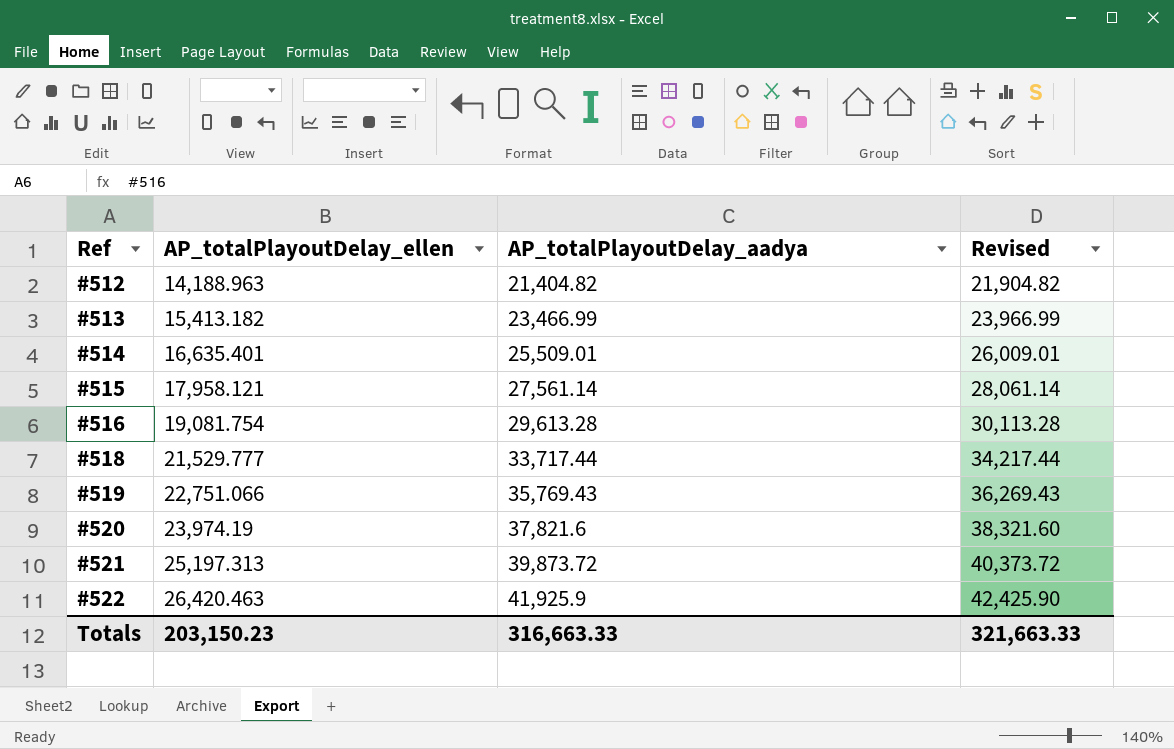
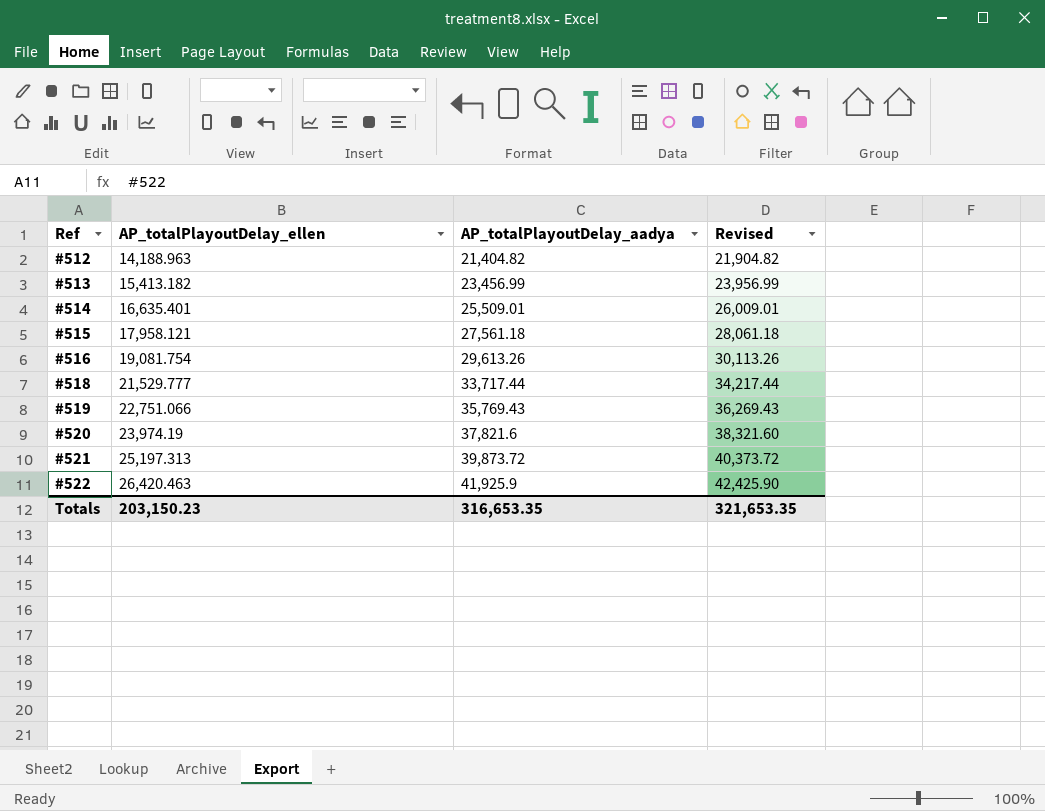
#513 | AP_totalPlayoutDelay_aadya: 23,466.99 -> 23,456.99
#513 | Revised: 23,966.99 -> 23,956.99
#515 | AP_totalPlayoutDelay_aadya: 27,561.14 -> 27,561.18
#515 | Revised: 28,061.14 -> 28,061.18
#516 | AP_totalPlayoutDelay_aadya: 29,613.28 -> 29,613.26
#516 | Revised: 30,113.28 -> 30,113.26
Totals | AP_totalPlayoutDelay_aadya: 316,663.33 -> 316,653.35
Totals | Revised: 321,663.33 -> 321,653.35

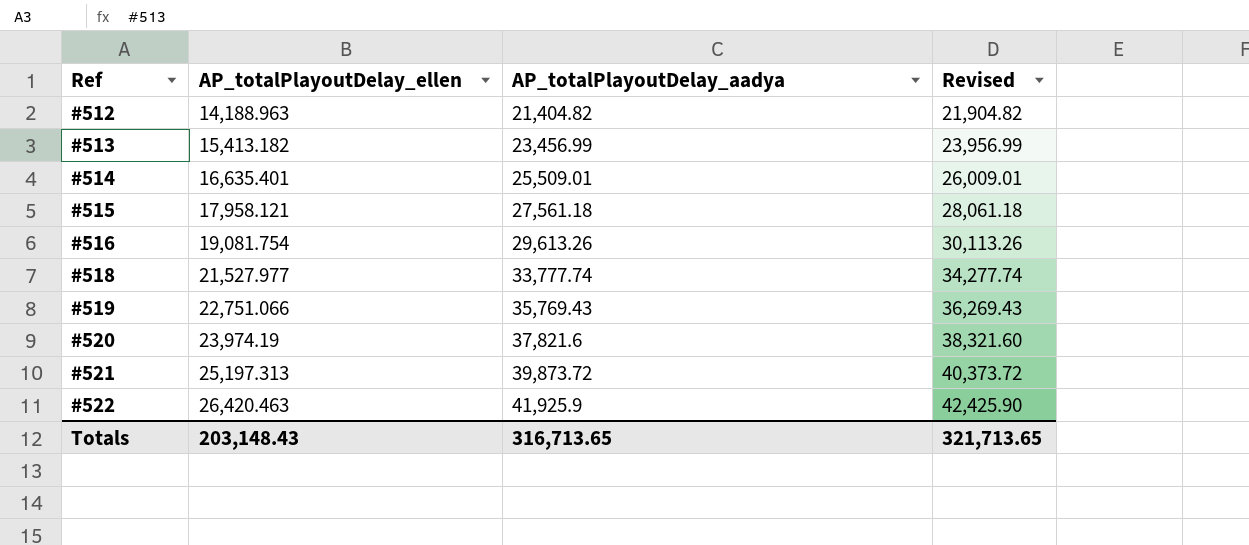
#518 | AP_totalPlayoutDelay_ellen: 21,529.777 -> 21,527.977
#518 | AP_totalPlayoutDelay_aadya: 33,717.44 -> 33,777.74
#518 | Revised: 34,217.44 -> 34,277.74
Totals | AP_totalPlayoutDelay_ellen: 203,150.23 -> 203,148.43
Totals | AP_totalPlayoutDelay_aadya: 316,653.35 -> 316,713.65
Totals | Revised: 321,653.35 -> 321,713.65

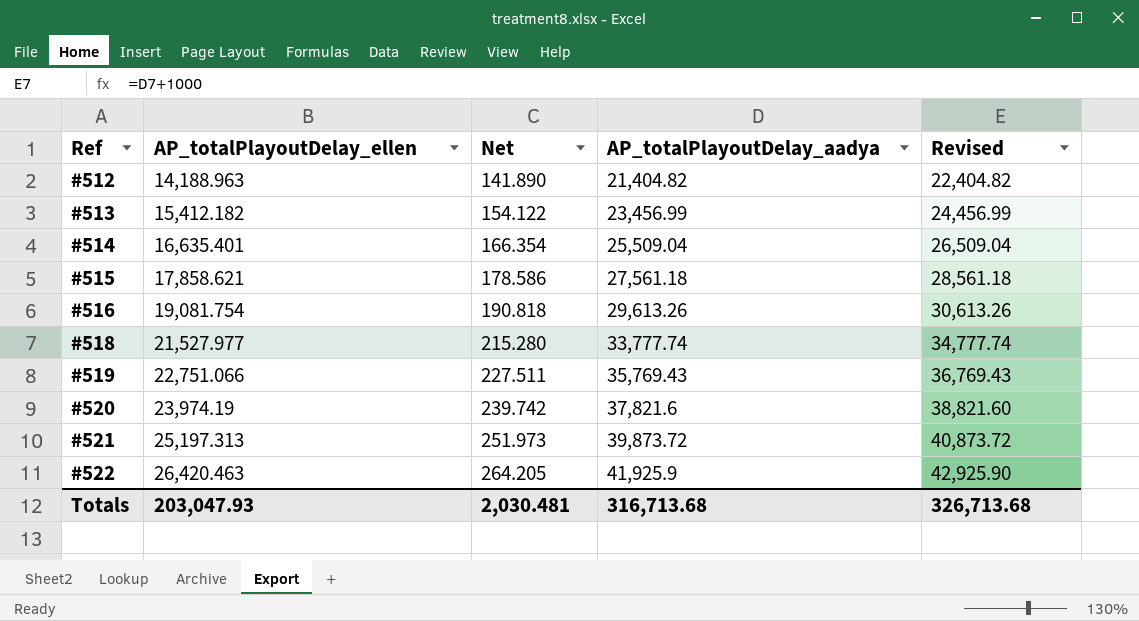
column Net | formula: none -> [AP_totalPlayoutDelay_ellen] * 0.01
column Revised | formula: [AP_totalPlayoutDelay_aadya] + 500 -> [AP_totalPlayoutDelay_aadya] + 1000
#513 | AP_totalPlayoutDelay_ellen: 15,413.182 -> 15,412.182
#514 | AP_totalPlayoutDelay_aadya: 25,509.01 -> 25,509.04
#515 | AP_totalPlayoutDelay_ellen: 17,958.121 -> 17,858.621
Totals | AP_totalPlayoutDelay_ellen: 203,148.43 -> 203,047.93
Totals | AP_totalPlayoutDelay_aadya: 316,713.65 -> 316,713.68
Totals | Revised: 321,713.65 -> 326,713.68

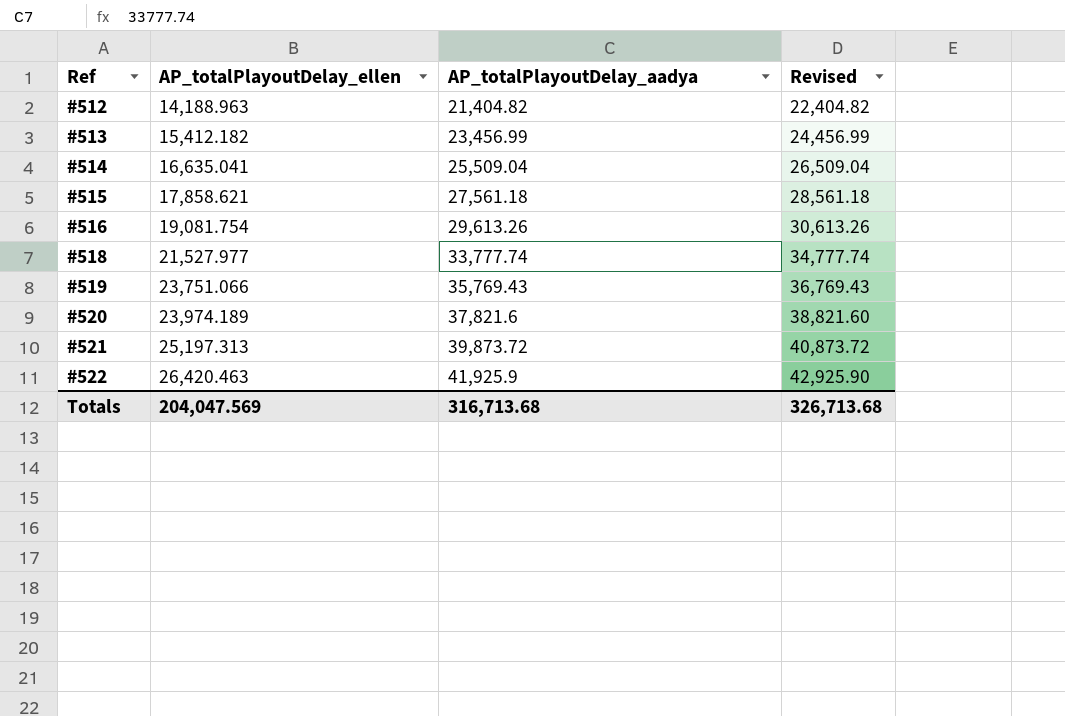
column Net | formula: [AP_totalPlayoutDelay_ellen] * 0.01 -> none
#514 | AP_totalPlayoutDelay_ellen: 16,635.401 -> 16,635.041
#519 | AP_totalPlayoutDelay_ellen: 22,751.066 -> 23,751.066
#520 | AP_totalPlayoutDelay_ellen: 23,974.19 -> 23,974.189
Totals | AP_totalPlayoutDelay_ellen: 203,047.93 -> 204,047.569

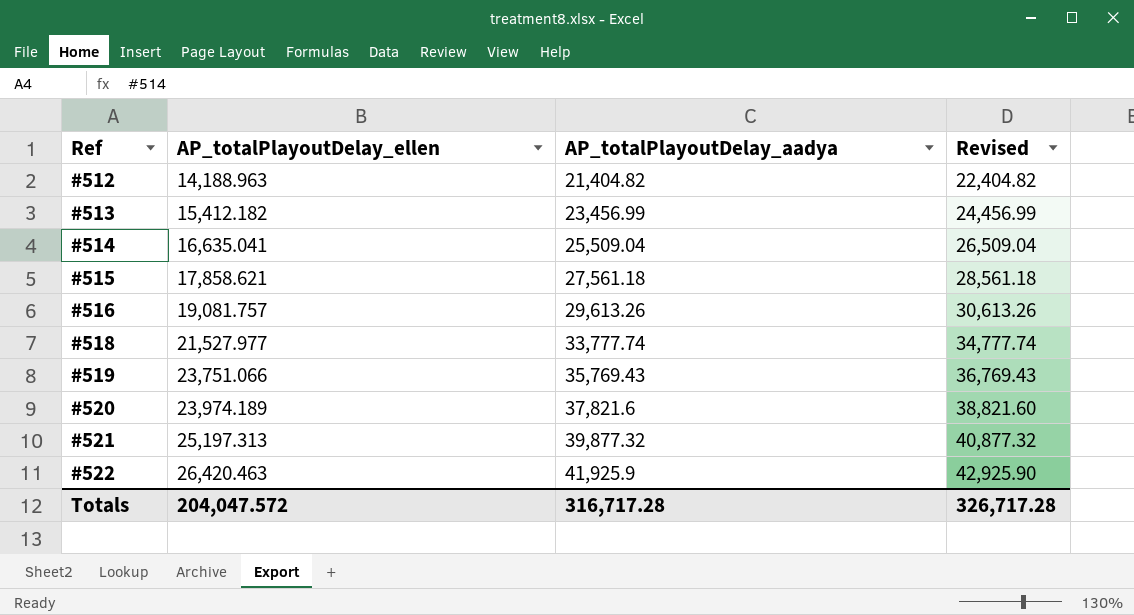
#516 | AP_totalPlayoutDelay_ellen: 19,081.754 -> 19,081.757
#521 | AP_totalPlayoutDelay_aadya: 39,873.72 -> 39,877.32
#521 | Revised: 40,873.72 -> 40,877.32
Totals | AP_totalPlayoutDelay_ellen: 204,047.569 -> 204,047.572
Totals | AP_totalPlayoutDelay_aadya: 316,713.68 -> 316,717.28
Totals | Revised: 326,713.68 -> 326,717.28

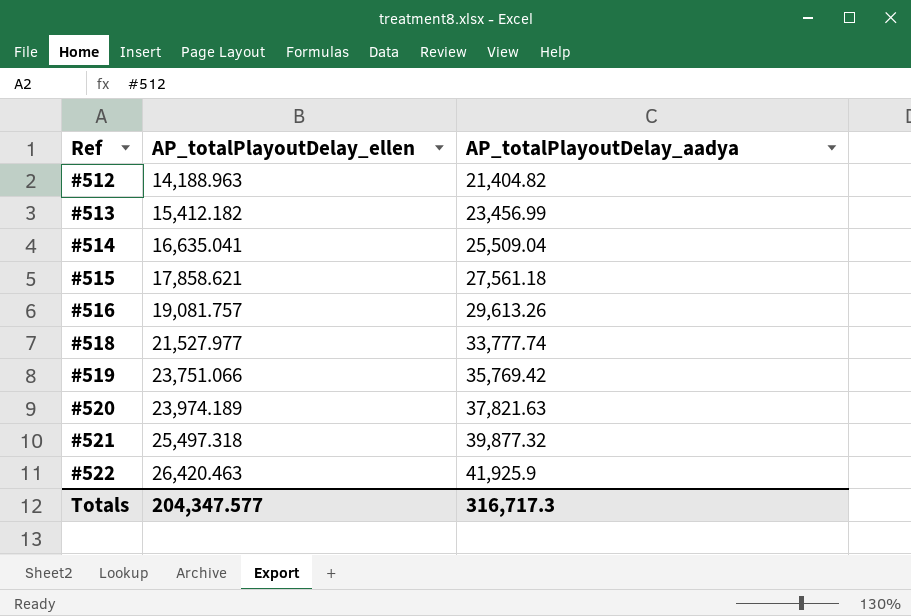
column Revised | formula: [AP_totalPlayoutDelay_aadya] + 1000 -> none
#519 | AP_totalPlayoutDelay_aadya: 35,769.43 -> 35,769.42
#520 | AP_totalPlayoutDelay_aadya: 37,821.6 -> 37,821.63
#521 | AP_totalPlayoutDelay_ellen: 25,197.313 -> 25,497.318
Totals | AP_totalPlayoutDelay_ellen: 204,047.572 -> 204,347.577
Totals | AP_totalPlayoutDelay_aadya: 316,717.28 -> 316,717.3

